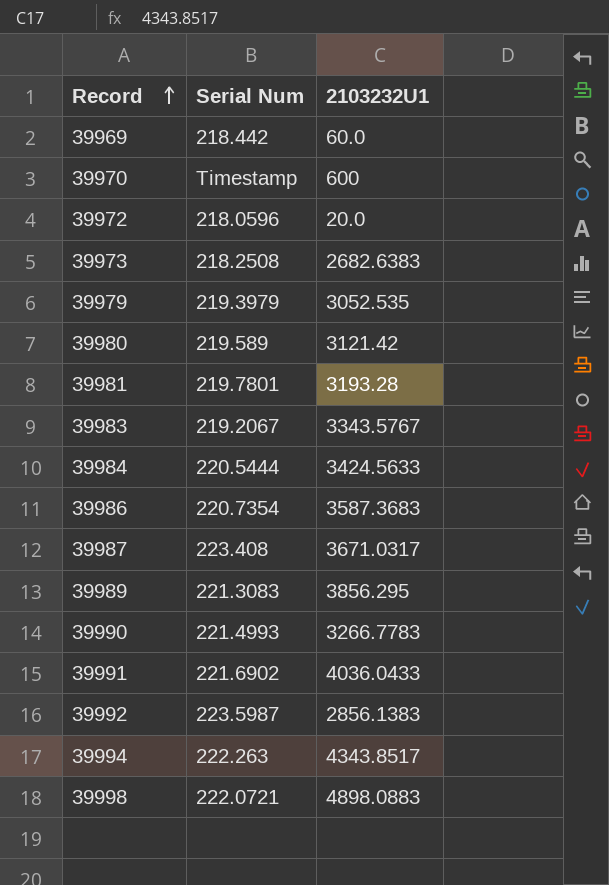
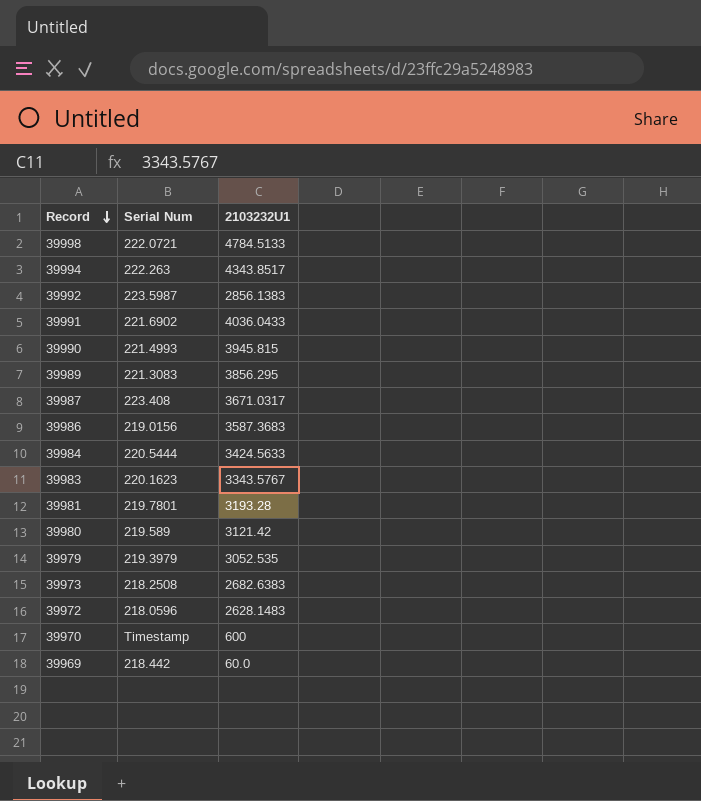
row order: Record ascending -> Record descending
39998 | 2103232U1: 4898.0883 -> 4784.5133
39990 | 2103232U1: 3266.7783 -> 3945.815
39986 | Serial Num: 220.7354 -> 219.0156
39983 | Serial Num: 219.2067 -> 220.1623
39972 | 2103232U1: 20.0 -> 2628.1483

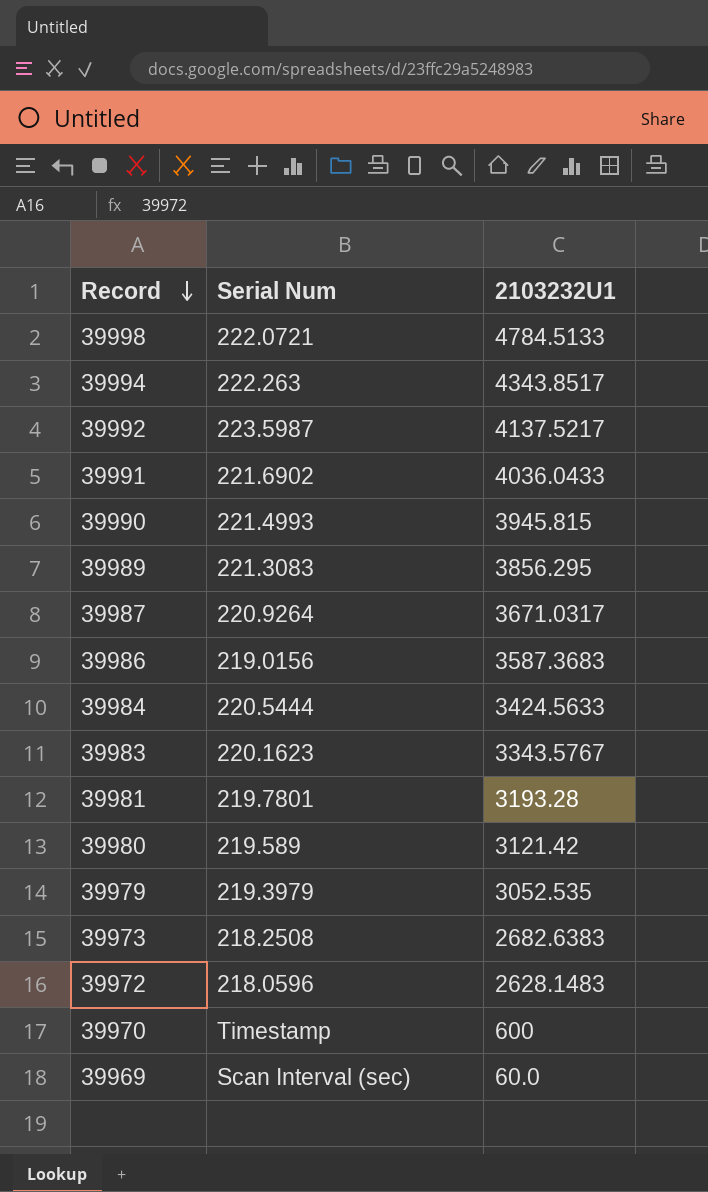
39992 | 2103232U1: 2856.1383 -> 4137.5217
39987 | Serial Num: 223.408 -> 220.9264
39969 | Serial Num: 218.442 -> Scan Interval (sec)

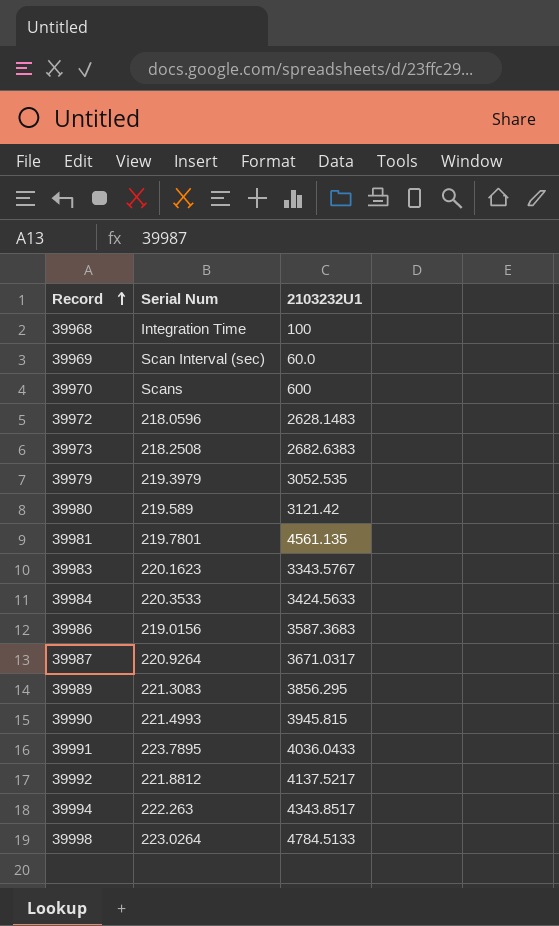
row order: Record descending -> Record ascending
row 39968: none -> Integration Time | 100
39970 | Serial Num: Timestamp -> Scans
39981 | 2103232U1: 3193.28 -> 4561.135
39984 | Serial Num: 220.5444 -> 220.3533
39991 | Serial Num: 221.6902 -> 223.7895
39992 | Serial Num: 223.5987 -> 221.8812
39998 | Serial Num: 222.0721 -> 223.0264

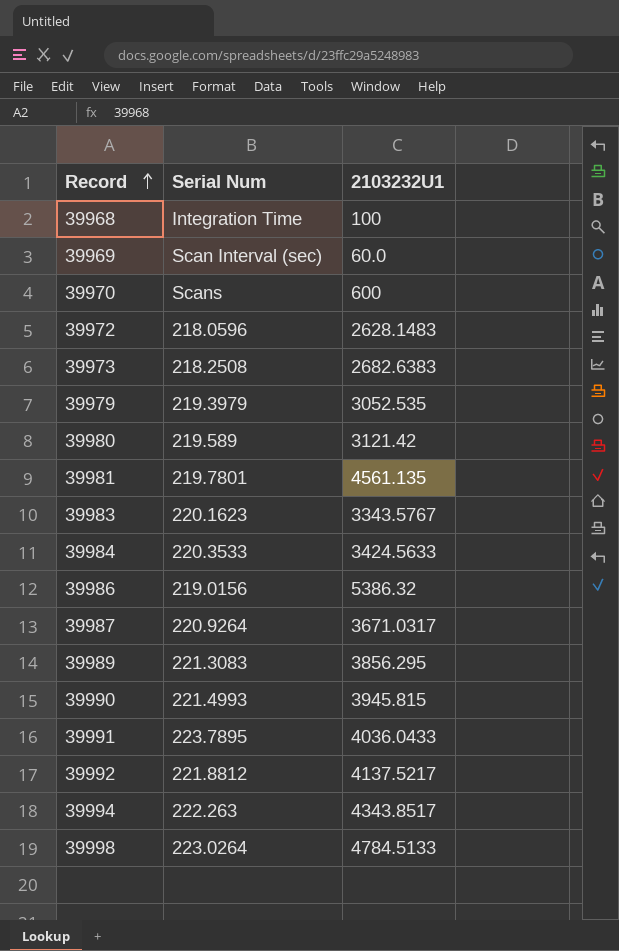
39986 | 2103232U1: 3587.3683 -> 5386.32

